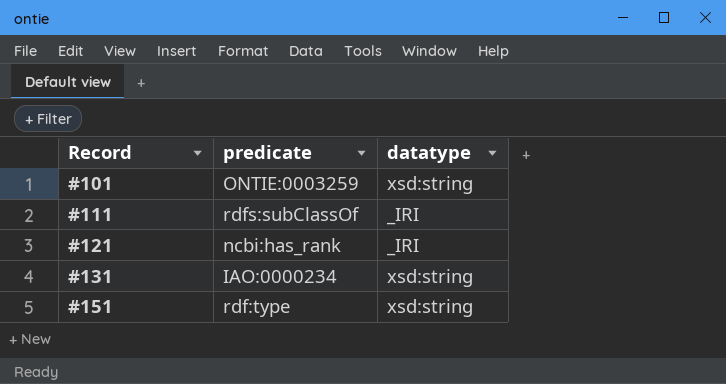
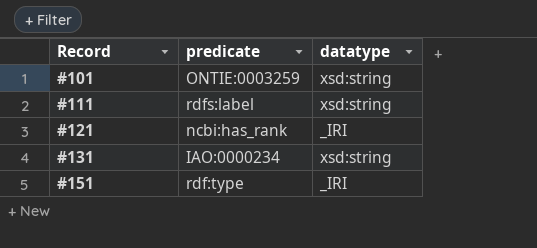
#111 | predicate: rdfs:subClassOf -> rdfs:label
#111 | datatype: _IRI -> xsd:string
#151 | datatype: xsd:string -> _IRI

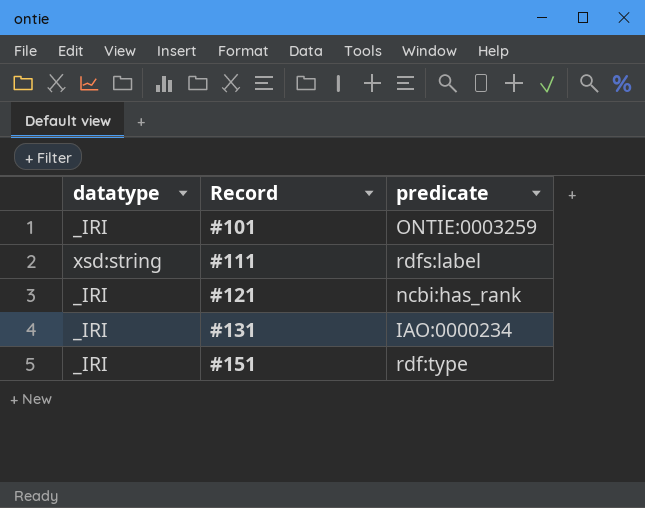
column datatype | position: 3 -> 1
#101 | datatype: xsd:string -> _IRI
#131 | datatype: xsd:string -> _IRI

